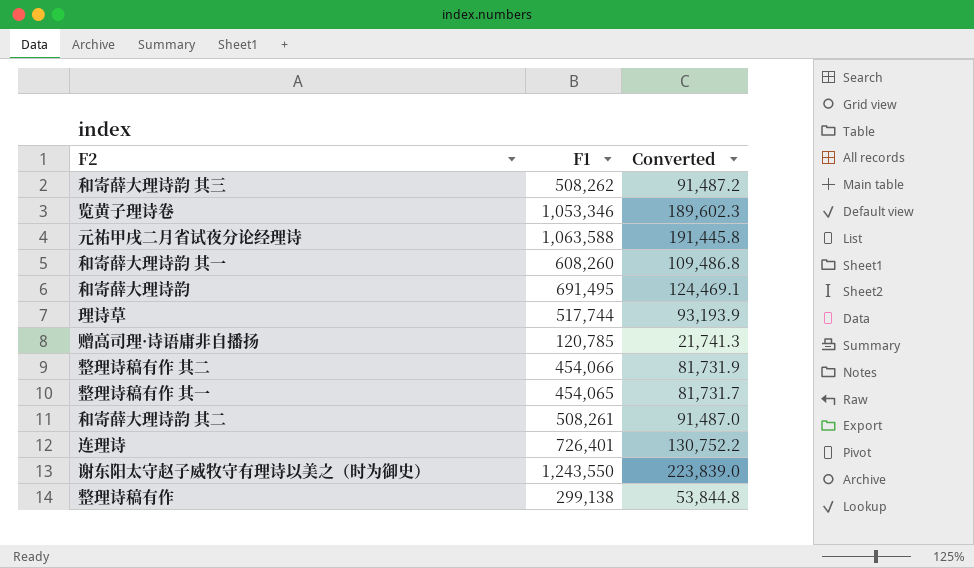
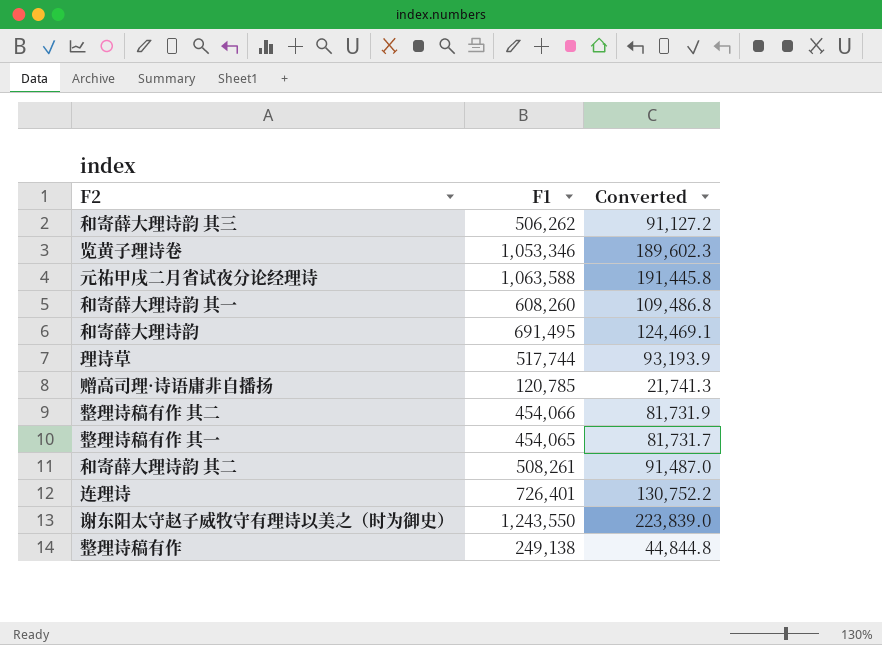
和寄薛大理诗韵 其三 | F1: 508,262 -> 506,262
和寄薛大理诗韵 其三 | Converted: 91,487.2 -> 91,127.2
整理诗稿有作 | F1: 299,138 -> 249,138
整理诗稿有作 | Converted: 53,844.8 -> 44,844.8

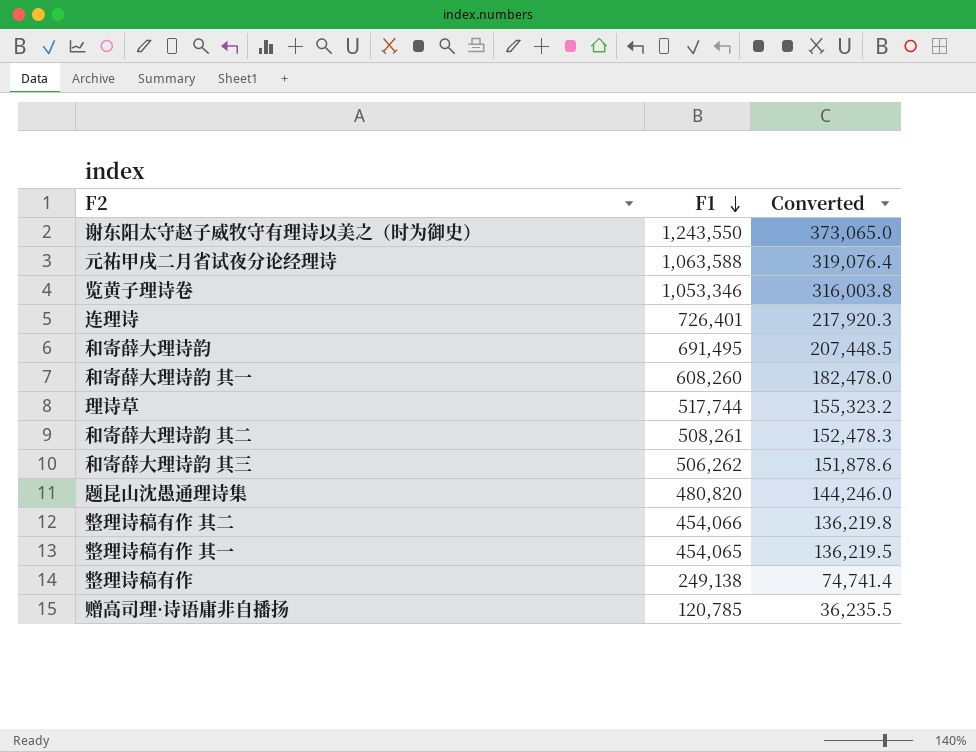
row order: none -> F1 descending
column Converted | formula: [F1] * 0.18 -> [F1] * 0.3
row 题昆山沈愚通理诗集: none -> 480,820 | 144,246.0

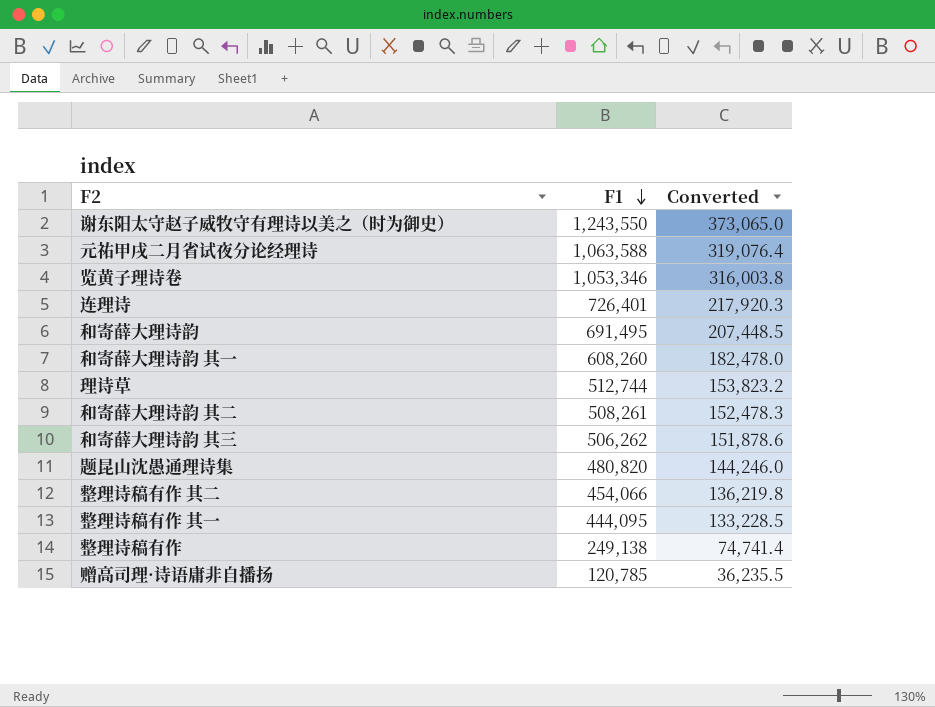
理诗草 | F1: 517,744 -> 512,744
理诗草 | Converted: 155,323.2 -> 153,823.2
整理诗稿有作 其一 | F1: 454,065 -> 444,095
整理诗稿有作 其一 | Converted: 136,219.5 -> 133,228.5

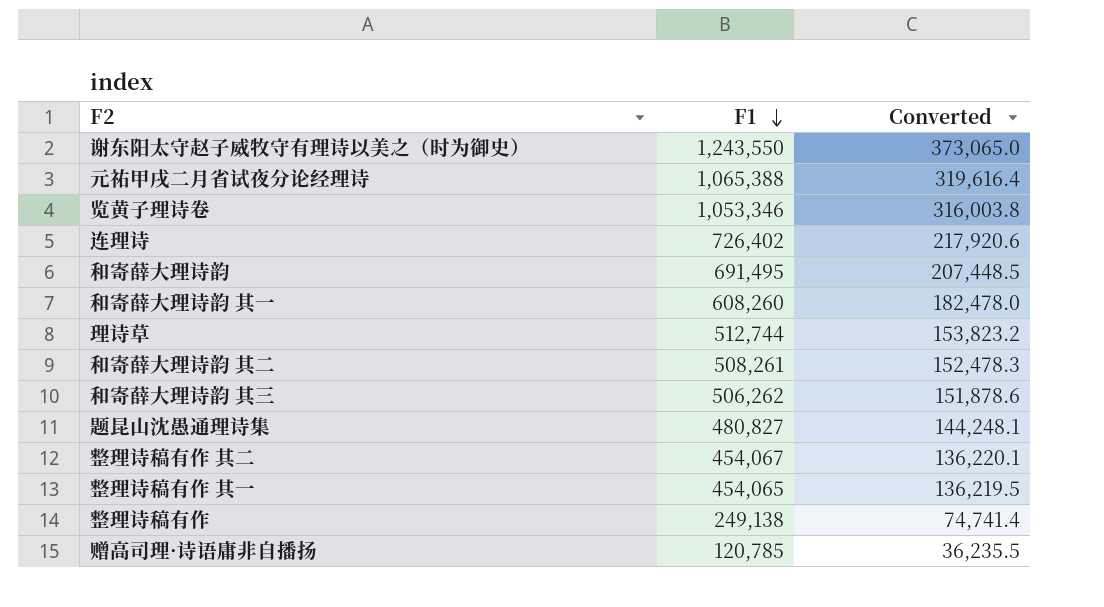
元祐甲戌二月省试夜分论经理诗 | F1: 1,063,588 -> 1,065,388
元祐甲戌二月省试夜分论经理诗 | Converted: 319,076.4 -> 319,616.4
连理诗 | F1: 726,401 -> 726,402
连理诗 | Converted: 217,920.3 -> 217,920.6
题昆山沈愚通理诗集 | F1: 480,820 -> 480,827
题昆山沈愚通理诗集 | Converted: 144,246.0 -> 144,248.1
整理诗稿有作 其二 | F1: 454,066 -> 454,067
整理诗稿有作 其二 | Converted: 136,219.8 -> 136,220.1
整理诗稿有作 其一 | F1: 444,095 -> 454,065
整理诗稿有作 其一 | Converted: 133,228.5 -> 136,219.5

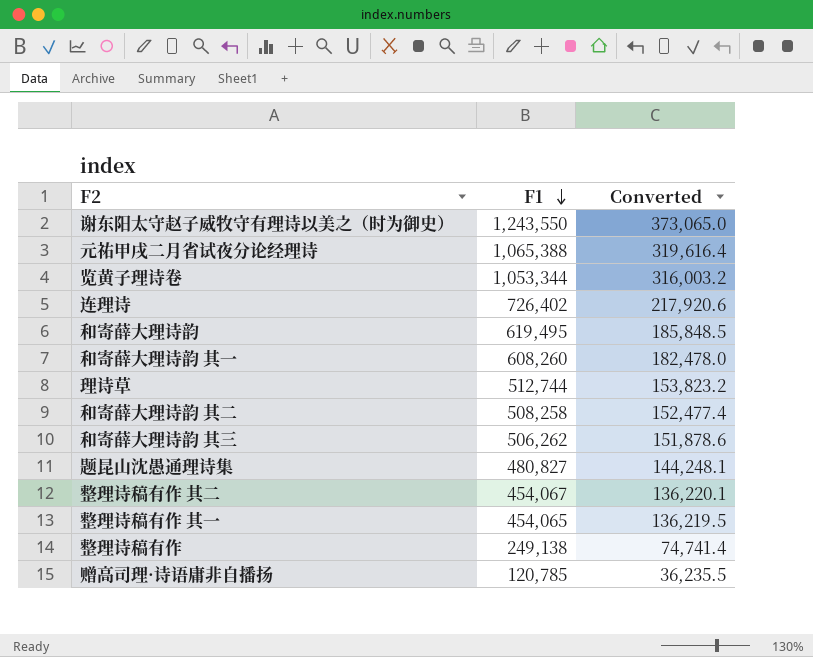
览黄子理诗卷 | F1: 1,053,346 -> 1,053,344
览黄子理诗卷 | Converted: 316,003.8 -> 316,003.2
和寄薛大理诗韵 | F1: 691,495 -> 619,495
和寄薛大理诗韵 | Converted: 207,448.5 -> 185,848.5
和寄薛大理诗韵 其二 | F1: 508,261 -> 508,258
和寄薛大理诗韵 其二 | Converted: 152,478.3 -> 152,477.4

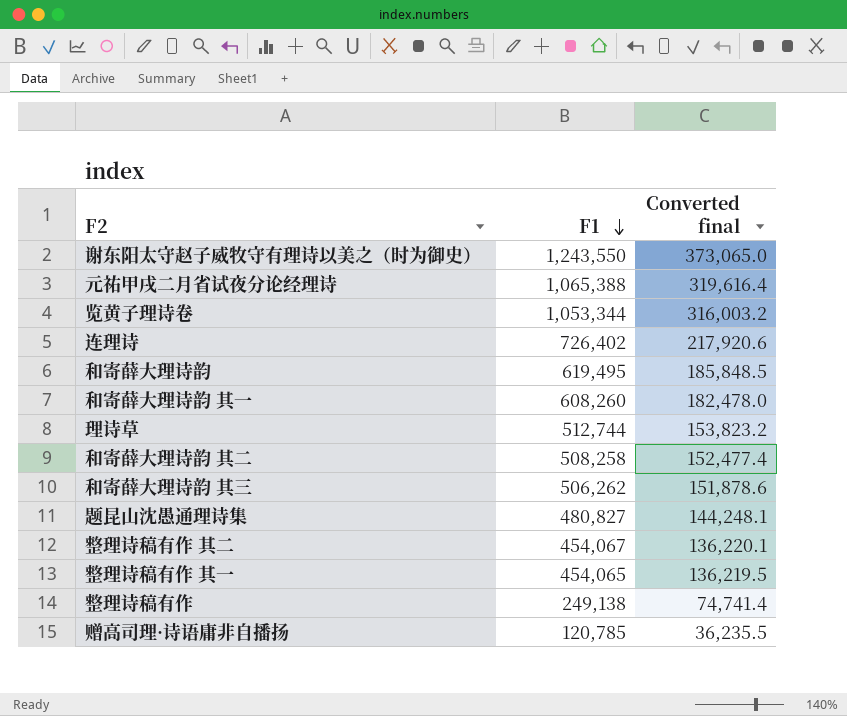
column name: Converted -> Converted final

